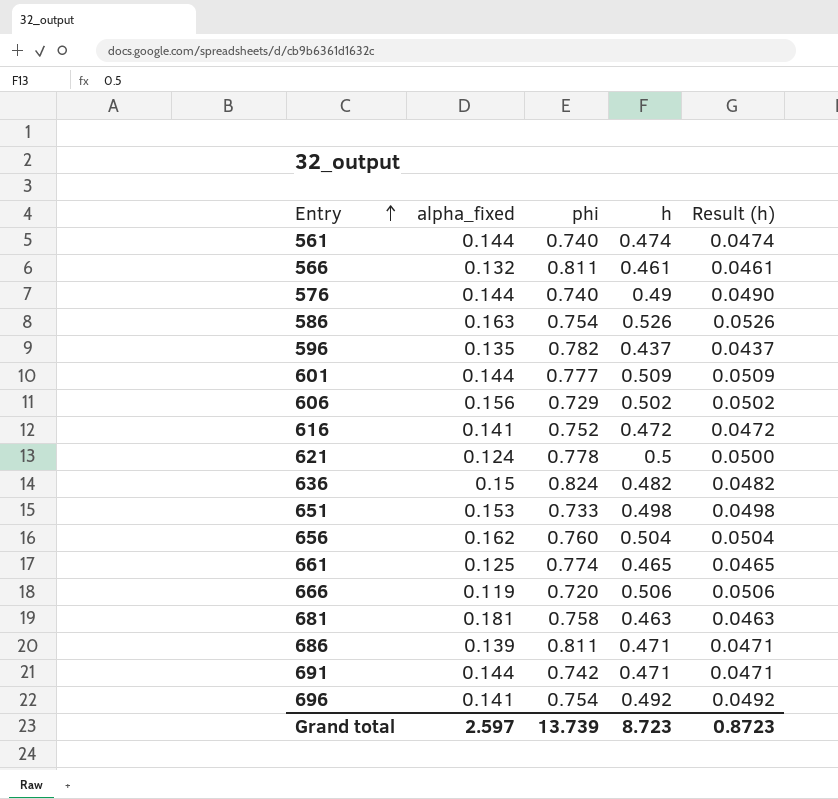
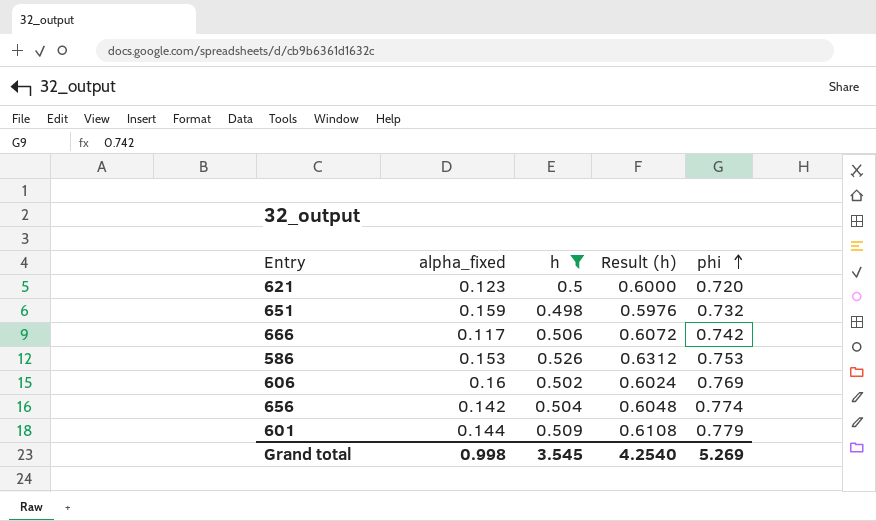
filter: none -> h >= 0.498
row order: Entry ascending -> phi ascending
column Result (h) | formula: [h] * 0.1 -> [h] * 1.2
column phi | position: 3 -> 5
621 | alpha_fixed: 0.124 -> 0.123
621 | phi: 0.778 -> 0.720
651 | alpha_fixed: 0.153 -> 0.159
651 | phi: 0.733 -> 0.732
666 | alpha_fixed: 0.119 -> 0.117
666 | phi: 0.720 -> 0.742
586 | alpha_fixed: 0.163 -> 0.153
586 | phi: 0.754 -> 0.753
606 | alpha_fixed: 0.156 -> 0.16
606 | phi: 0.729 -> 0.769
656 | alpha_fixed: 0.162 -> 0.142
656 | phi: 0.760 -> 0.774
601 | phi: 0.777 -> 0.779
Grand total | alpha_fixed: 2.597 -> 0.998
Grand total | h: 8.723 -> 3.545
Grand total | Result (h): 0.8723 -> 4.2540
Grand total | phi: 13.739 -> 5.269

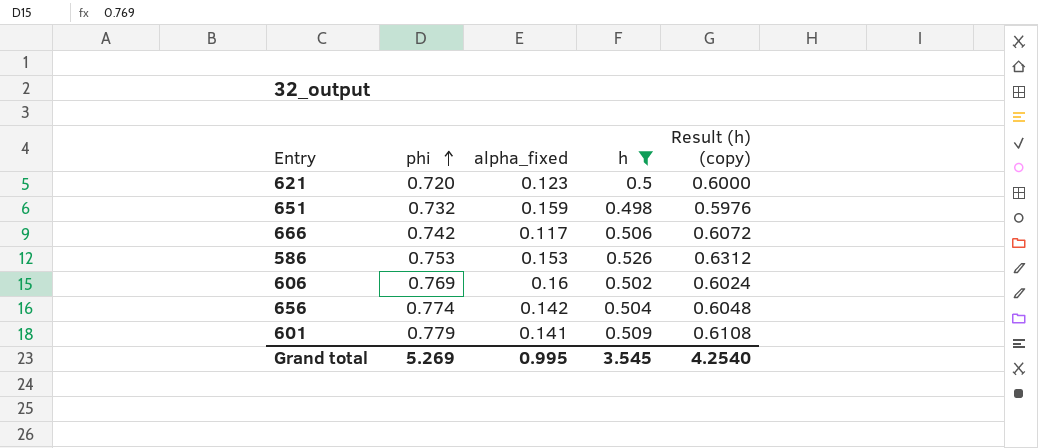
column phi | position: 5 -> 2
column name: Result (h) -> Result (h) (copy)
601 | alpha_fixed: 0.144 -> 0.141
Grand total | alpha_fixed: 0.998 -> 0.995

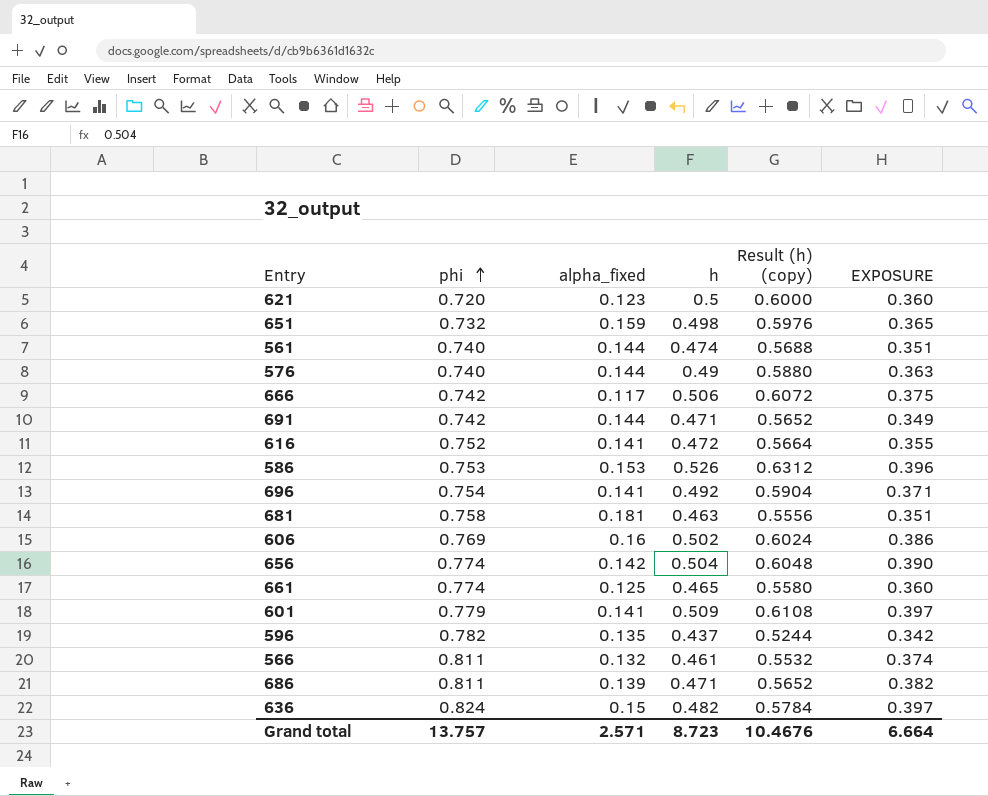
filter: h >= 0.498 -> none
column EXPOSURE | formula: none -> [phi] * [h]
Grand total | phi: 5.269 -> 13.757
Grand total | alpha_fixed: 0.995 -> 2.571
Grand total | h: 3.545 -> 8.723
Grand total | Result (h) (copy): 4.2540 -> 10.4676

